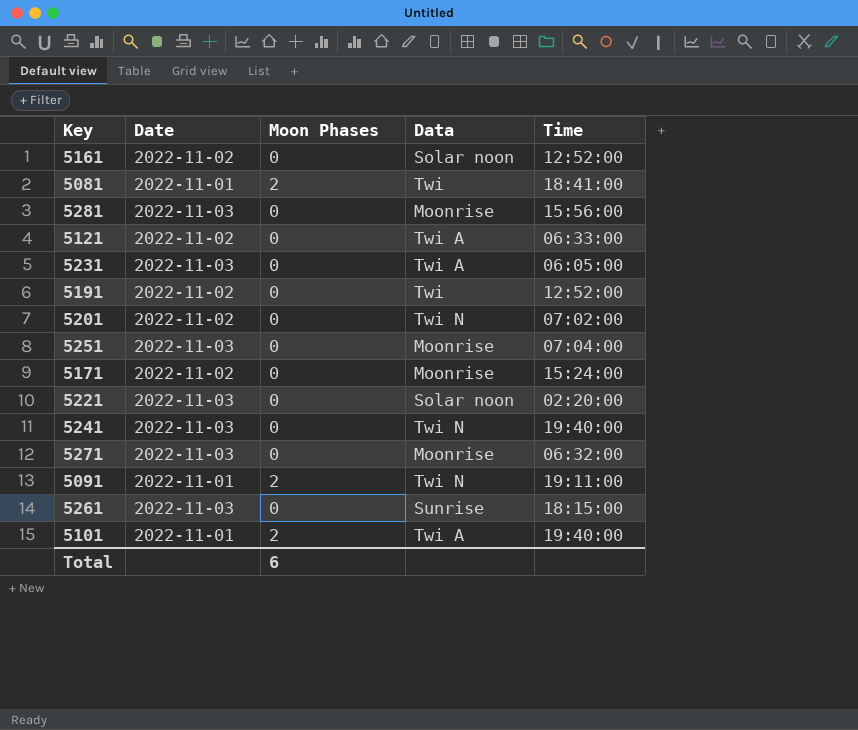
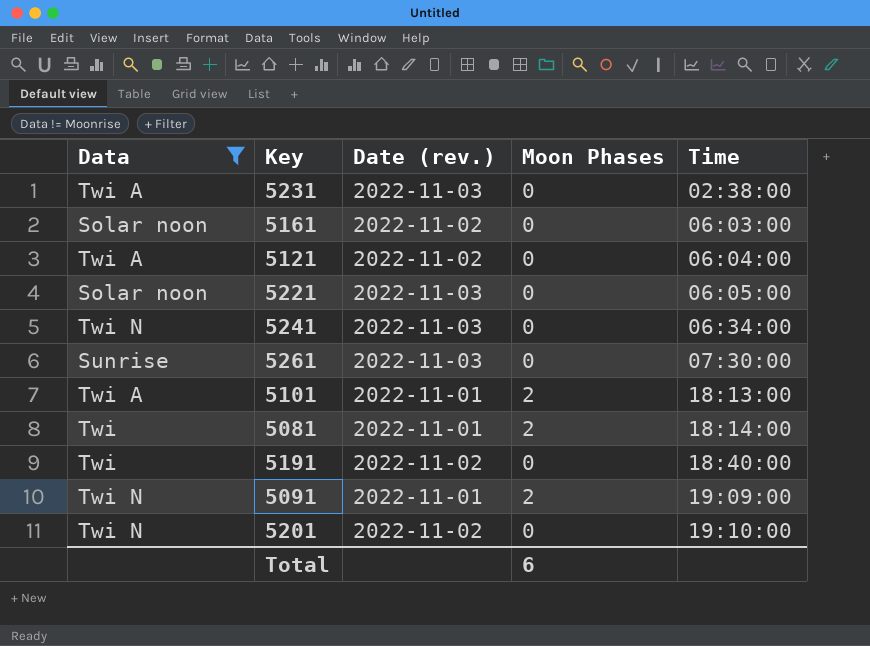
filter: none -> Data != Moonrise
row order: none -> Time ascending
column Data | position: 4 -> 1
column name: Date -> Date (rev.)
5231 | Time: 06:05:00 -> 02:38:00
5161 | Time: 12:52:00 -> 06:03:00
5121 | Time: 06:33:00 -> 06:04:00
5221 | Time: 02:20:00 -> 06:05:00
5241 | Time: 19:40:00 -> 06:34:00
5261 | Time: 18:15:00 -> 07:30:00
5101 | Time: 19:40:00 -> 18:13:00
5081 | Time: 18:41:00 -> 18:14:00
5191 | Time: 12:52:00 -> 18:40:00
5091 | Time: 19:11:00 -> 19:09:00
5201 | Time: 07:02:00 -> 19:10:00

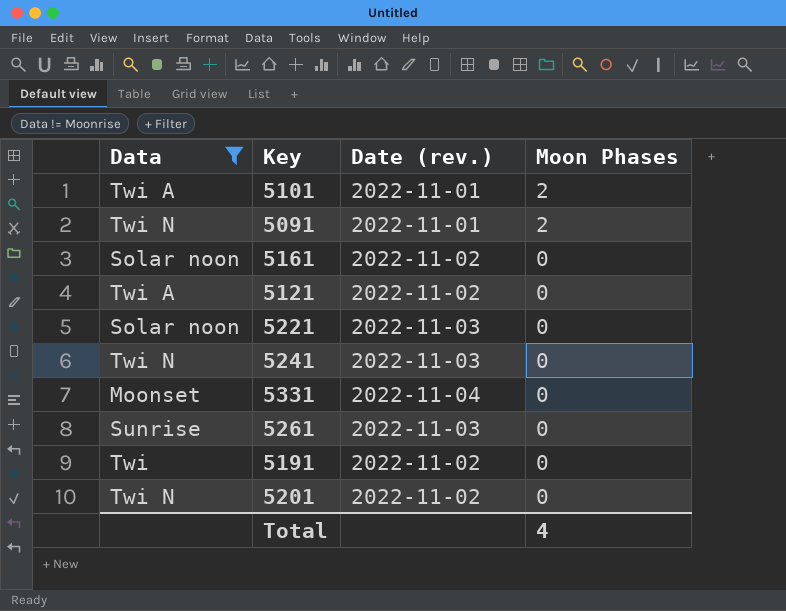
row order: Time ascending -> Moon Phases descending
column Time | position: 5 -> none
row 5231: Twi A | 2022-11-03 | 0 | 02:38:00 -> none
row 5081: Twi | 2022-11-01 | 2 | 18:14:00 -> none
row 5331: none -> Moonset | 2022-11-04 | 0
Total | Moon Phases: 6 -> 4

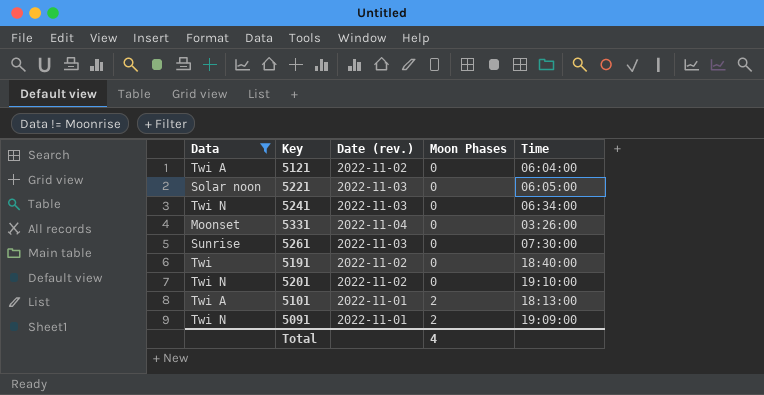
row order: Moon Phases descending -> Moon Phases ascending
column Time | position: none -> 5
row 5161: Solar noon | 2022-11-02 | 0 -> none

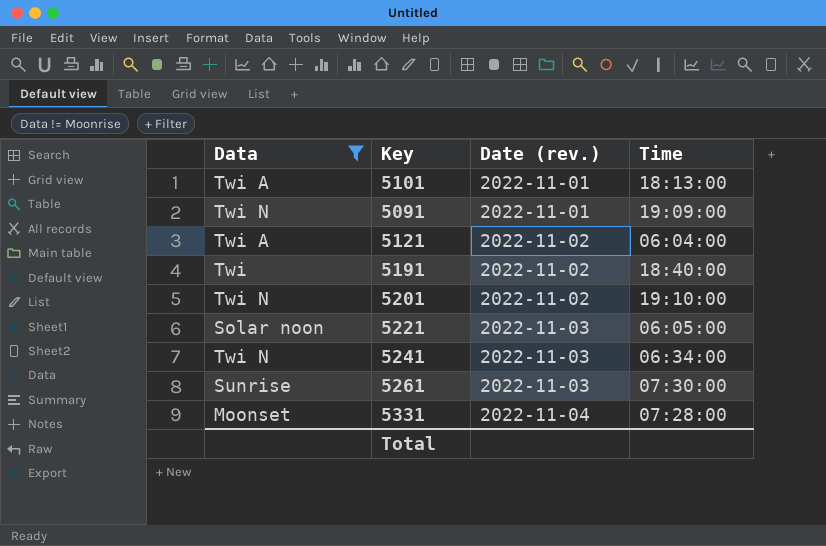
row order: Moon Phases ascending -> Date (rev.) ascending
column Moon Phases | position: 4 -> none
5331 | Time: 03:26:00 -> 07:28:00

